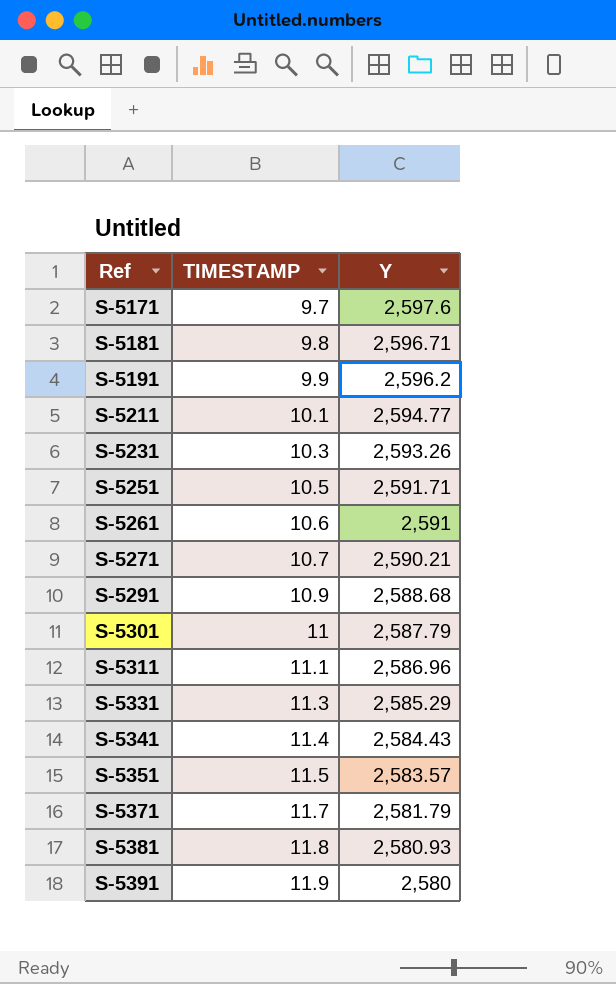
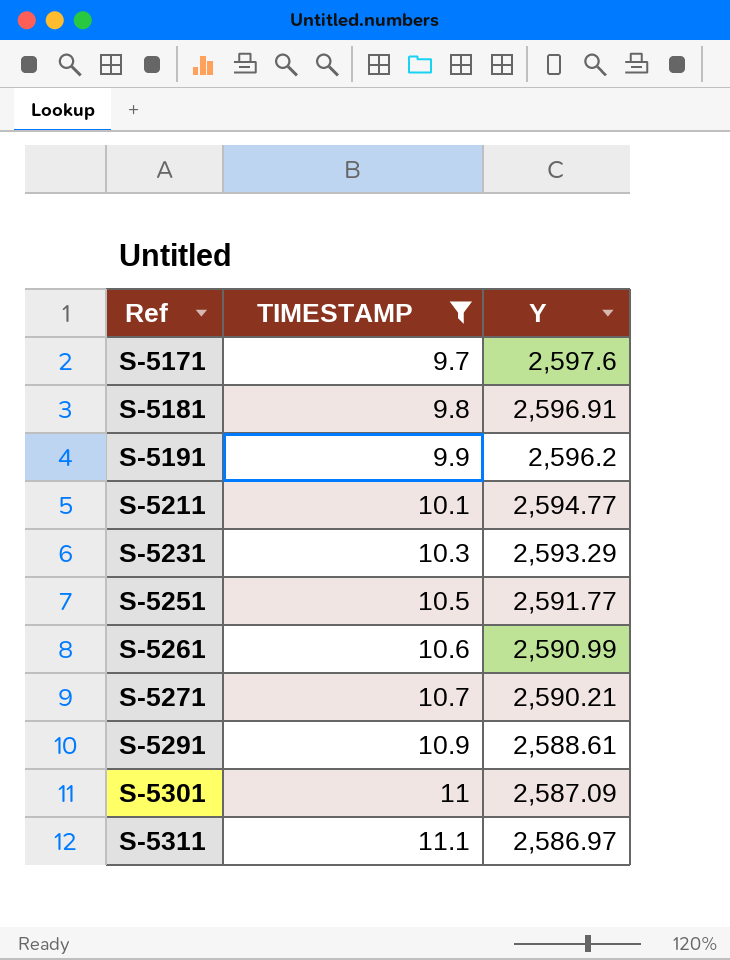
filter: none -> TIMESTAMP <= 11.1
S-5181 | Y: 2,596.71 -> 2,596.91
S-5231 | Y: 2,593.26 -> 2,593.29
S-5251 | Y: 2,591.71 -> 2,591.77
S-5261 | Y: 2,591 -> 2,590.99
S-5291 | Y: 2,588.68 -> 2,588.61
S-5301 | Y: 2,587.79 -> 2,587.09
S-5311 | Y: 2,586.96 -> 2,586.97

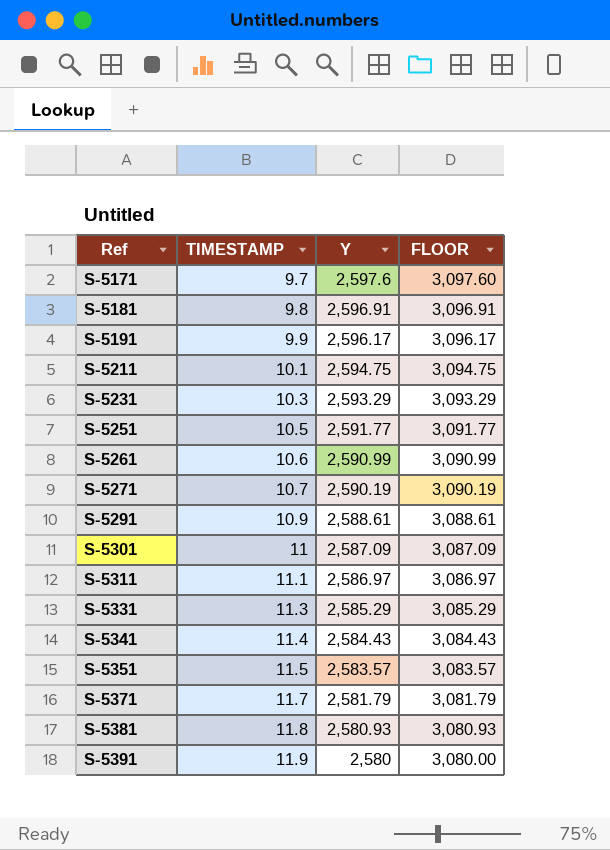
filter: TIMESTAMP <= 11.1 -> none
column FLOOR | formula: none -> [Y] + 500
S-5191 | Y: 2,596.2 -> 2,596.17
S-5211 | Y: 2,594.77 -> 2,594.75
S-5271 | Y: 2,590.21 -> 2,590.19

